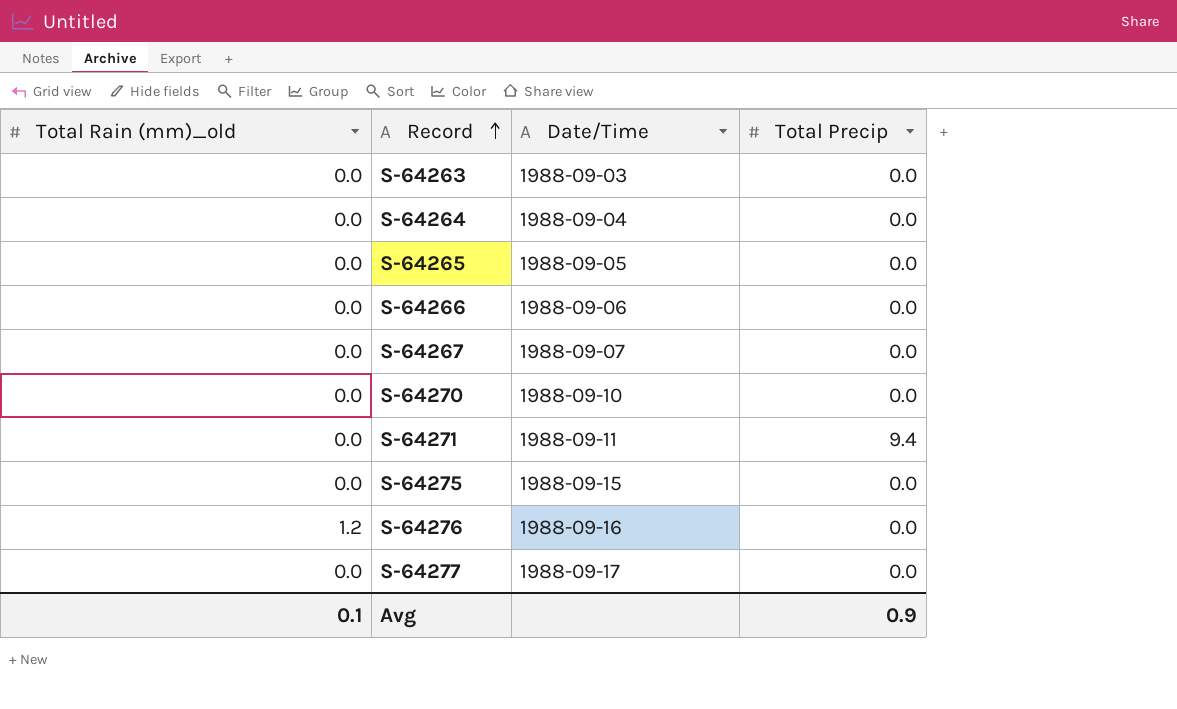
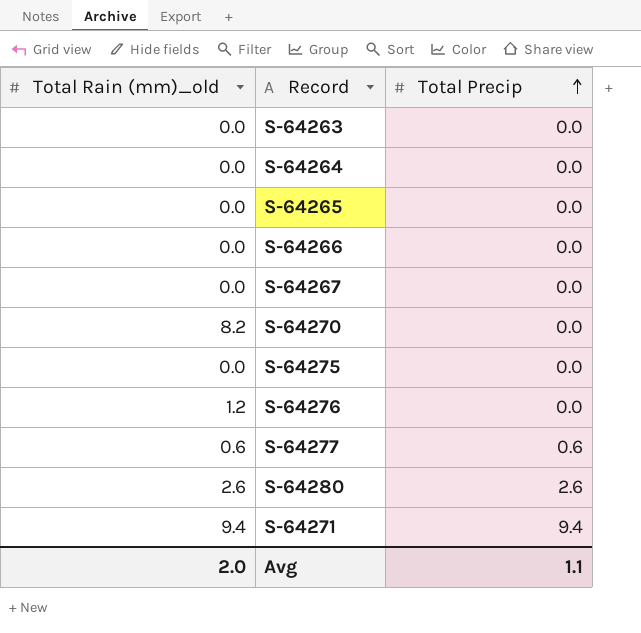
row order: Record ascending -> Total Precip ascending
column Date/Time | position: 3 -> none
S-64270 | Total Rain (mm)_old: 0.0 -> 8.2
S-64277 | Total Rain (mm)_old: 0.0 -> 0.6
S-64277 | Total Precip: 0.0 -> 0.6
row S-64280: none -> 2.6 | 2.6
S-64271 | Total Rain (mm)_old: 0.0 -> 9.4
Avg | Total Rain (mm)_old: 0.1 -> 2.0
Avg | Total Precip: 0.9 -> 1.1

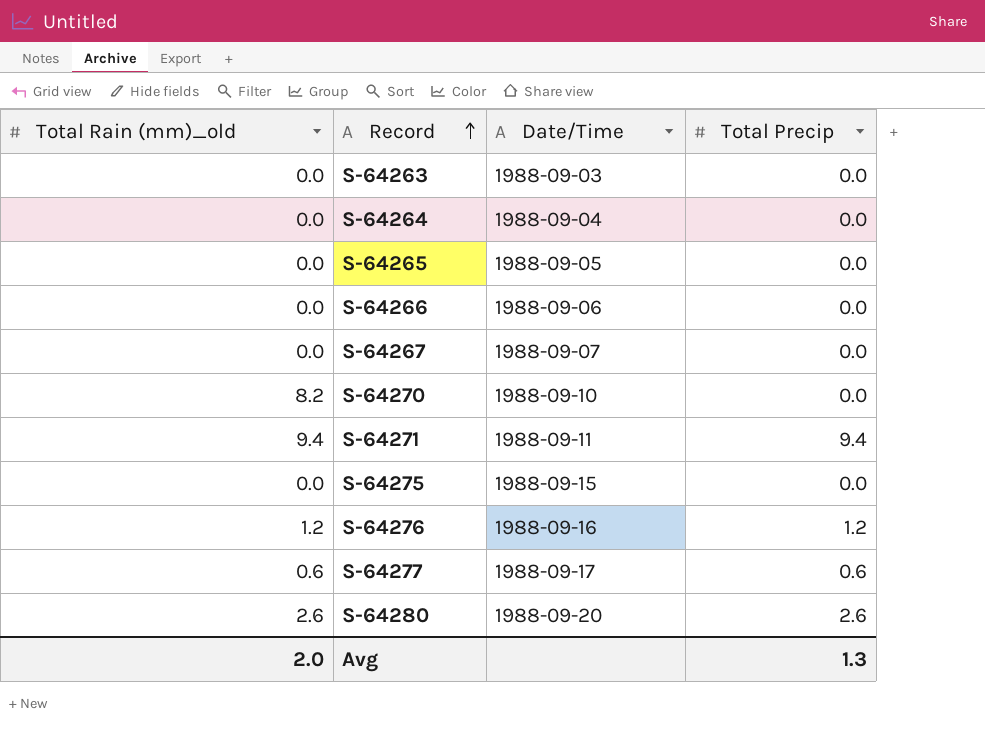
row order: Total Precip ascending -> Record ascending
column Date/Time | position: none -> 3
S-64276 | Total Precip: 0.0 -> 1.2
Avg | Total Precip: 1.1 -> 1.3

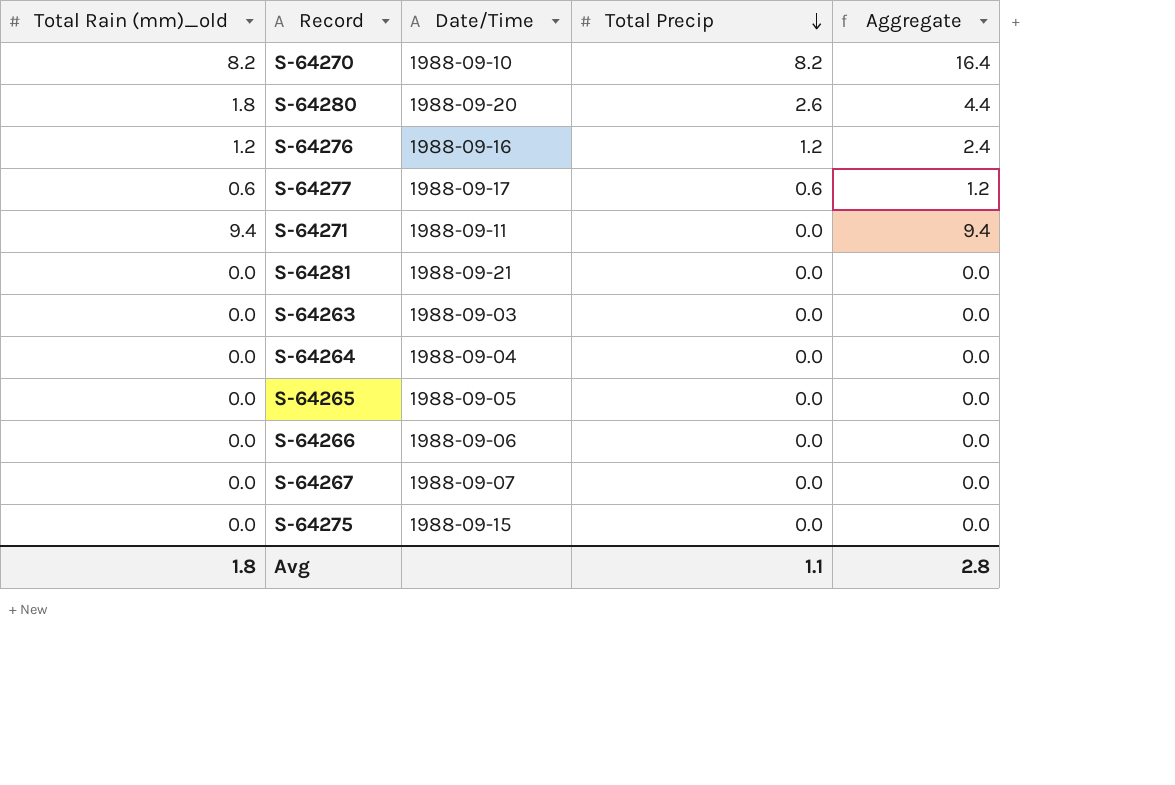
row order: Record ascending -> Total Precip descending
column Aggregate | formula: none -> [Total Rain (mm)_old] + [Total Precip]
S-64270 | Total Precip: 0.0 -> 8.2
S-64280 | Total Rain (mm)_old: 2.6 -> 1.8
S-64271 | Total Precip: 9.4 -> 0.0
row S-64281: none -> 0.0 | 1988-09-21 | 0.0 | 0.0
Avg | Total Rain (mm)_old: 2.0 -> 1.8
Avg | Total Precip: 1.3 -> 1.1

